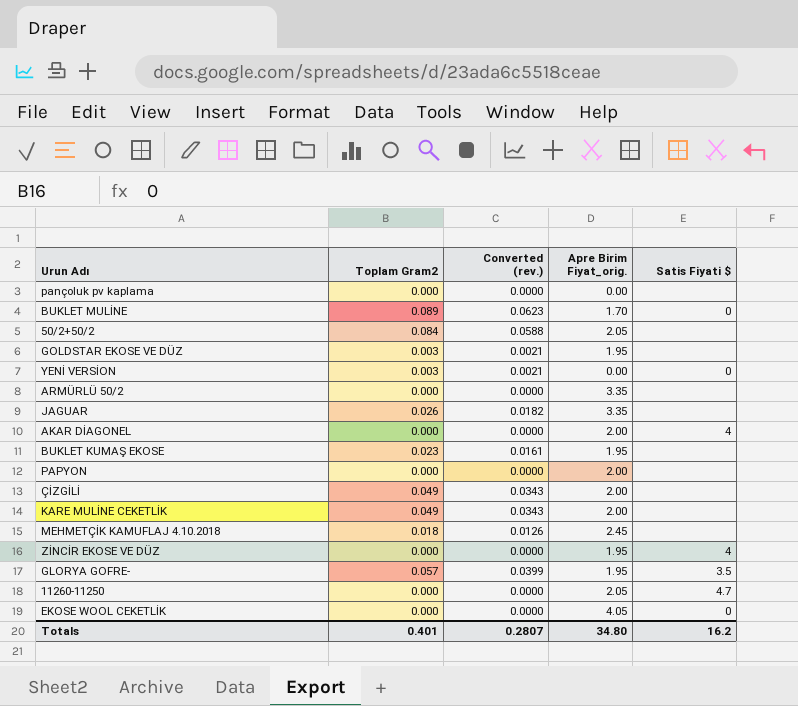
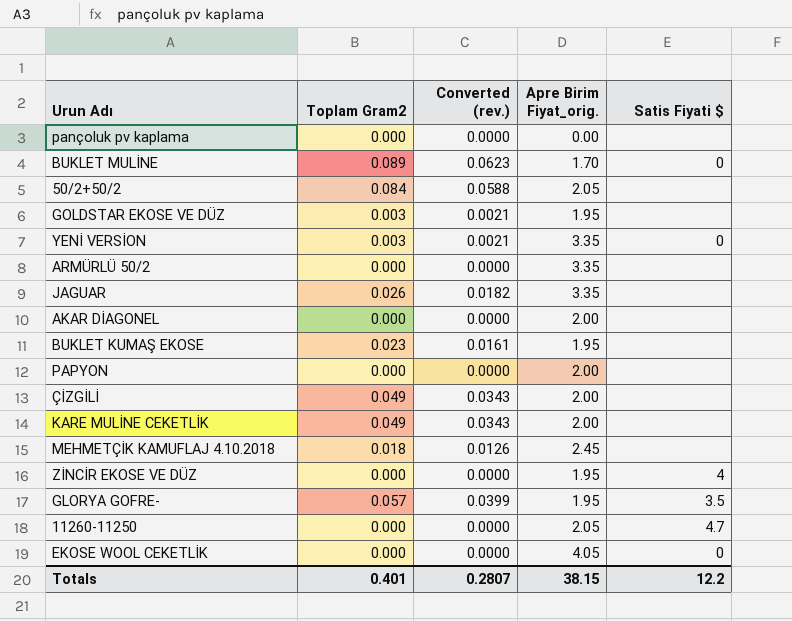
YENİ VERSİON | Apre Birim Fiyat_orig.: 0.00 -> 3.35
AKAR DİAGONEL | Satis Fiyati $: 4 -> none
Totals | Apre Birim Fiyat_orig.: 34.80 -> 38.15
Totals | Satis Fiyati $: 16.2 -> 12.2

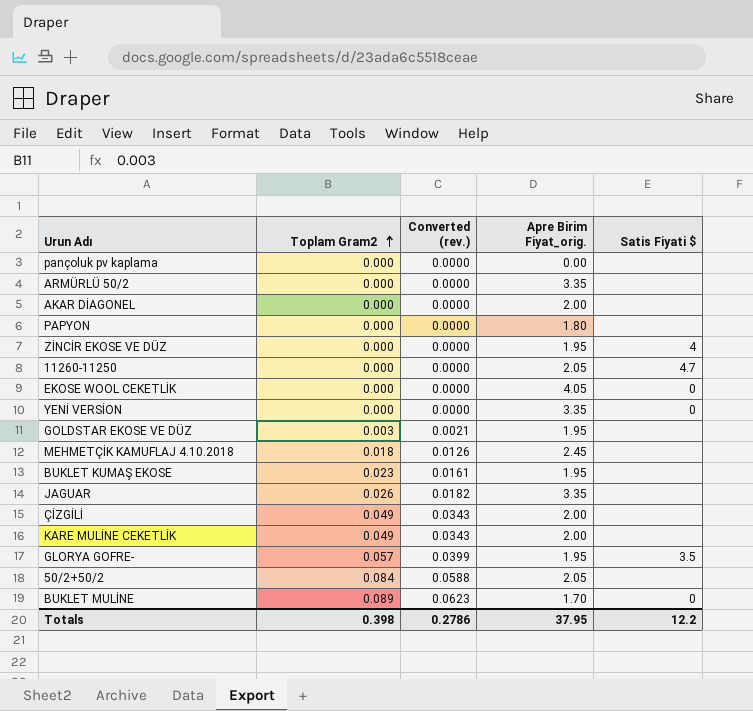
row order: none -> Toplam Gram2 ascending
PAPYON | Apre Birim Fiyat_orig.: 2.00 -> 1.80
YENİ VERSİON | Toplam Gram2: 0.003 -> 0.000
YENİ VERSİON | Converted (rev.): 0.0021 -> 0.0000
Totals | Toplam Gram2: 0.401 -> 0.398
Totals | Converted (rev.): 0.2807 -> 0.2786
Totals | Apre Birim Fiyat_orig.: 38.15 -> 37.95

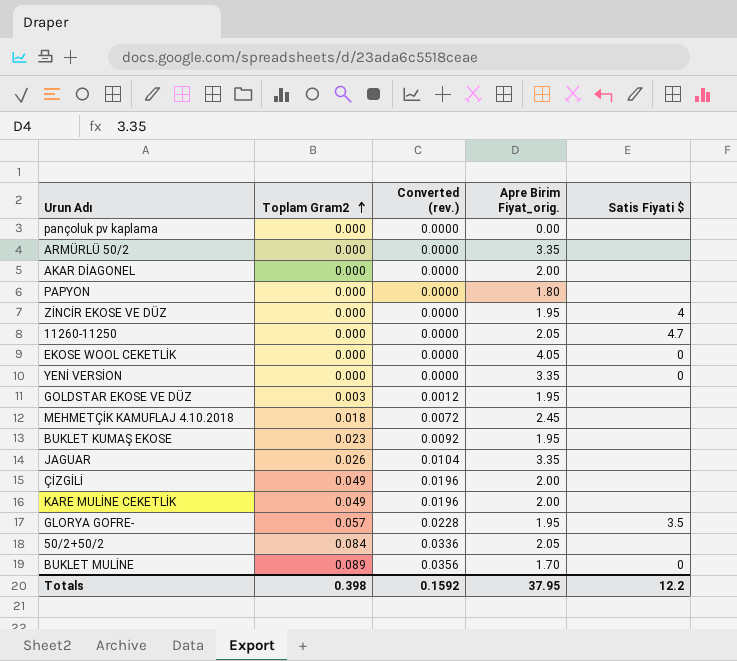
column Converted (rev.) | formula: [Toplam Gram2] * 0.7 -> [Toplam Gram2] * 0.4
Totals | Converted (rev.): 0.2786 -> 0.1592

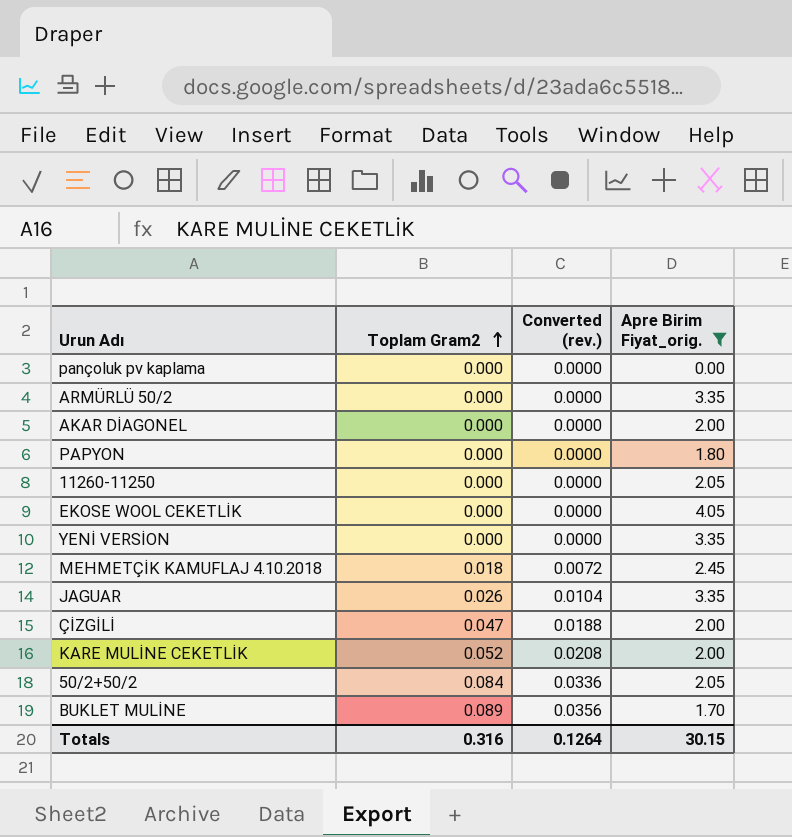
filter: none -> Apre Birim Fiyat_orig. != 1.95
column Satis Fiyati $ | position: 5 -> none
ÇİZGİLİ | Toplam Gram2: 0.049 -> 0.047
ÇİZGİLİ | Converted (rev.): 0.0196 -> 0.0188
KARE MULİNE CEKETLİK | Toplam Gram2: 0.049 -> 0.052
KARE MULİNE CEKETLİK | Converted (rev.): 0.0196 -> 0.0208
Totals | Toplam Gram2: 0.398 -> 0.316
Totals | Converted (rev.): 0.1592 -> 0.1264
Totals | Apre Birim Fiyat_orig.: 37.95 -> 30.15

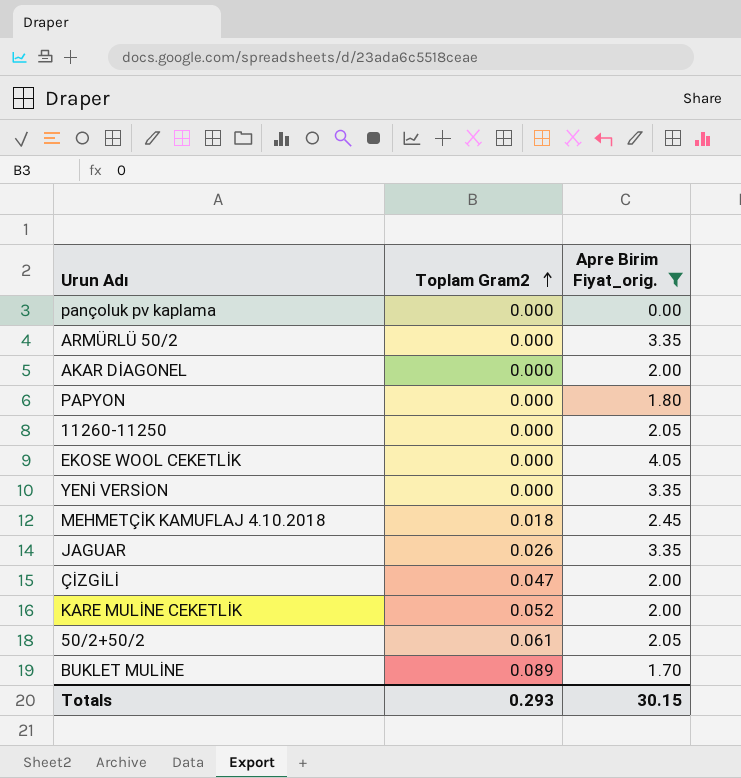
column Converted (rev.) | formula: [Toplam Gram2] * 0.4 -> none
50/2+50/2 | Toplam Gram2: 0.084 -> 0.061
Totals | Toplam Gram2: 0.316 -> 0.293

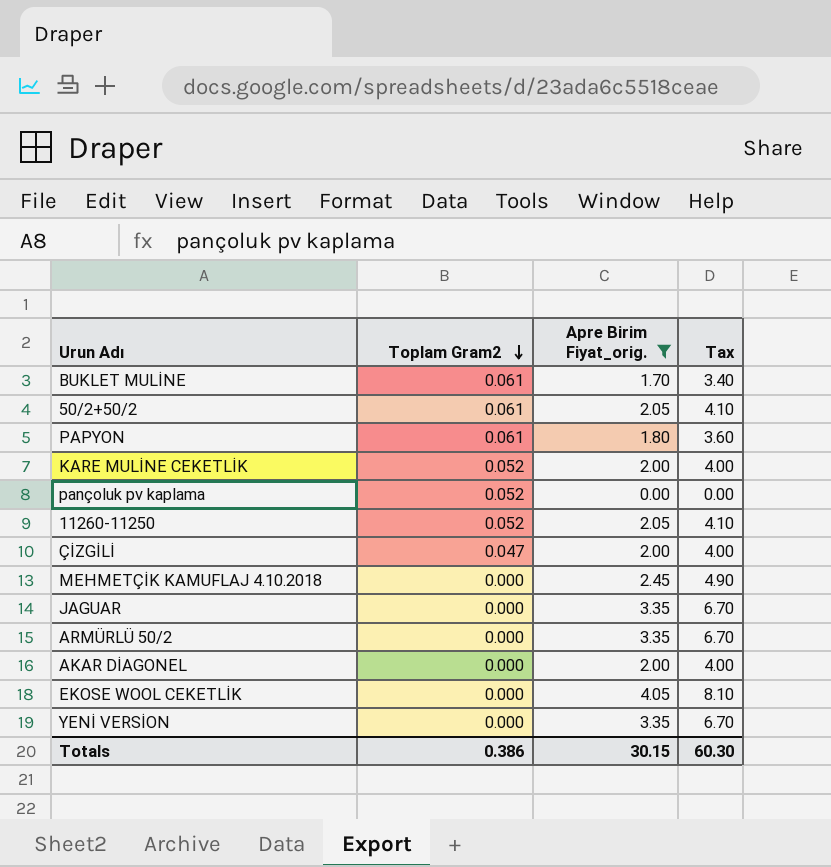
row order: Toplam Gram2 ascending -> Toplam Gram2 descending
column Tax | formula: none -> [Apre Birim Fiyat_orig.] * 2
BUKLET MULİNE | Toplam Gram2: 0.089 -> 0.061
PAPYON | Toplam Gram2: 0.000 -> 0.061
pançoluk pv kaplama | Toplam Gram2: 0.000 -> 0.052
11260-11250 | Toplam Gram2: 0.000 -> 0.052
MEHMETÇİK KAMUFLAJ 4.10.2018 | Toplam Gram2: 0.018 -> 0.000
JAGUAR | Toplam Gram2: 0.026 -> 0.000
Totals | Toplam Gram2: 0.293 -> 0.386

